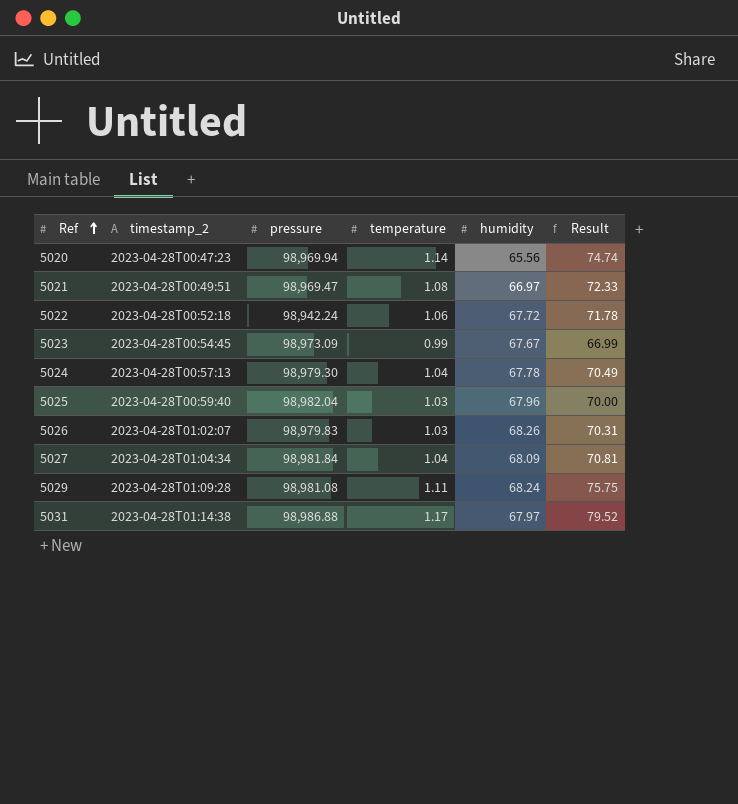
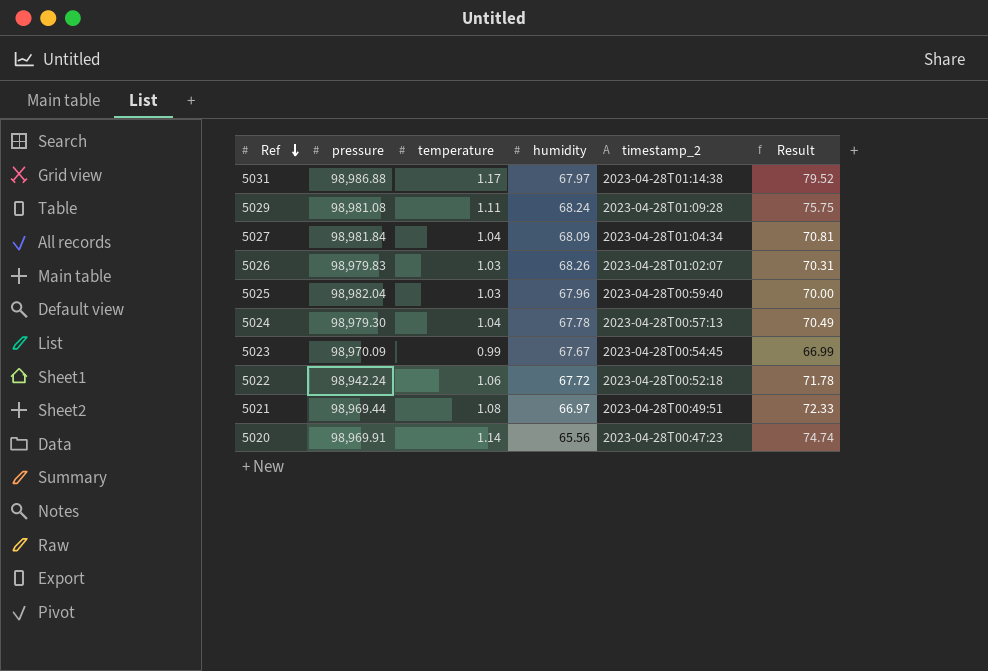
row order: Ref ascending -> Ref descending
column timestamp_2 | position: 2 -> 5
5023 | pressure: 98,973.09 -> 98,970.09
5021 | pressure: 98,969.47 -> 98,969.44
5020 | pressure: 98,969.94 -> 98,969.91

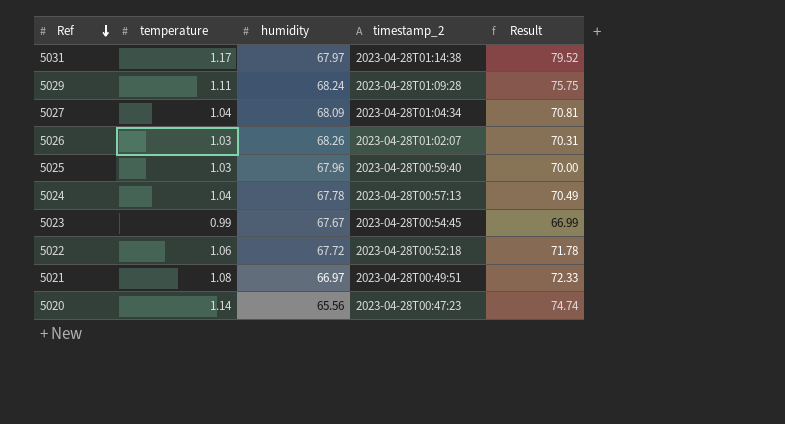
column pressure | position: 2 -> none

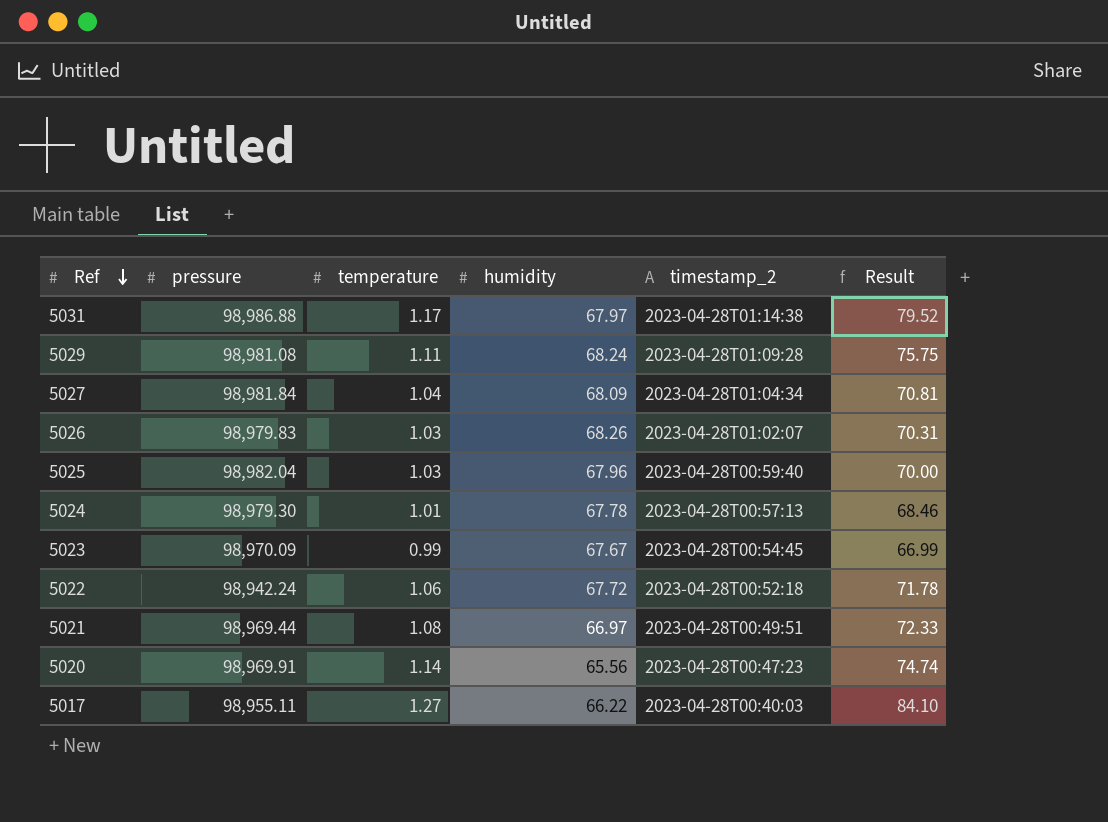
column pressure | position: none -> 2
5024 | temperature: 1.04 -> 1.01
5024 | Result: 70.49 -> 68.46
row 5017: none -> 98,955.11 | 1.27 | 66.22 | 2023-04-28T00:40:03 | 84.10

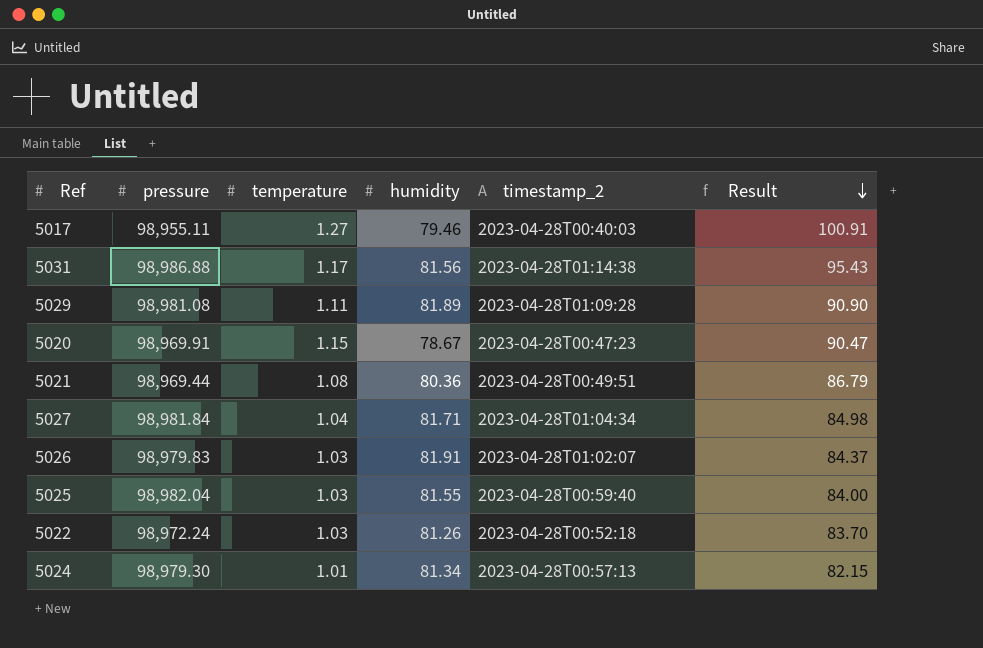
row order: Ref descending -> Result descending
row 5023: 98,970.09 | 0.99 | 67.67 | 2023-04-28T00:54:45 | 66.99 -> none
5017 | humidity: 66.22 -> 79.46
5017 | Result: 84.10 -> 100.91
5031 | humidity: 67.97 -> 81.56
5031 | Result: 79.52 -> 95.43
5029 | humidity: 68.24 -> 81.89
5029 | Result: 75.75 -> 90.90
5020 | temperature: 1.14 -> 1.15
5020 | humidity: 65.56 -> 78.67
5020 | Result: 74.74 -> 90.47
5021 | humidity: 66.97 -> 80.36
5021 | Result: 72.33 -> 86.79
5027 | humidity: 68.09 -> 81.71
5027 | Result: 70.81 -> 84.98
5026 | humidity: 68.26 -> 81.91
5026 | Result: 70.31 -> 84.37
5025 | humidity: 67.96 -> 81.55
5025 | Result: 70.00 -> 84.00
5022 | pressure: 98,942.24 -> 98,972.24
5022 | temperature: 1.06 -> 1.03
5022 | humidity: 67.72 -> 81.26
5022 | Result: 71.78 -> 83.70
5024 | humidity: 67.78 -> 81.34
5024 | Result: 68.46 -> 82.15

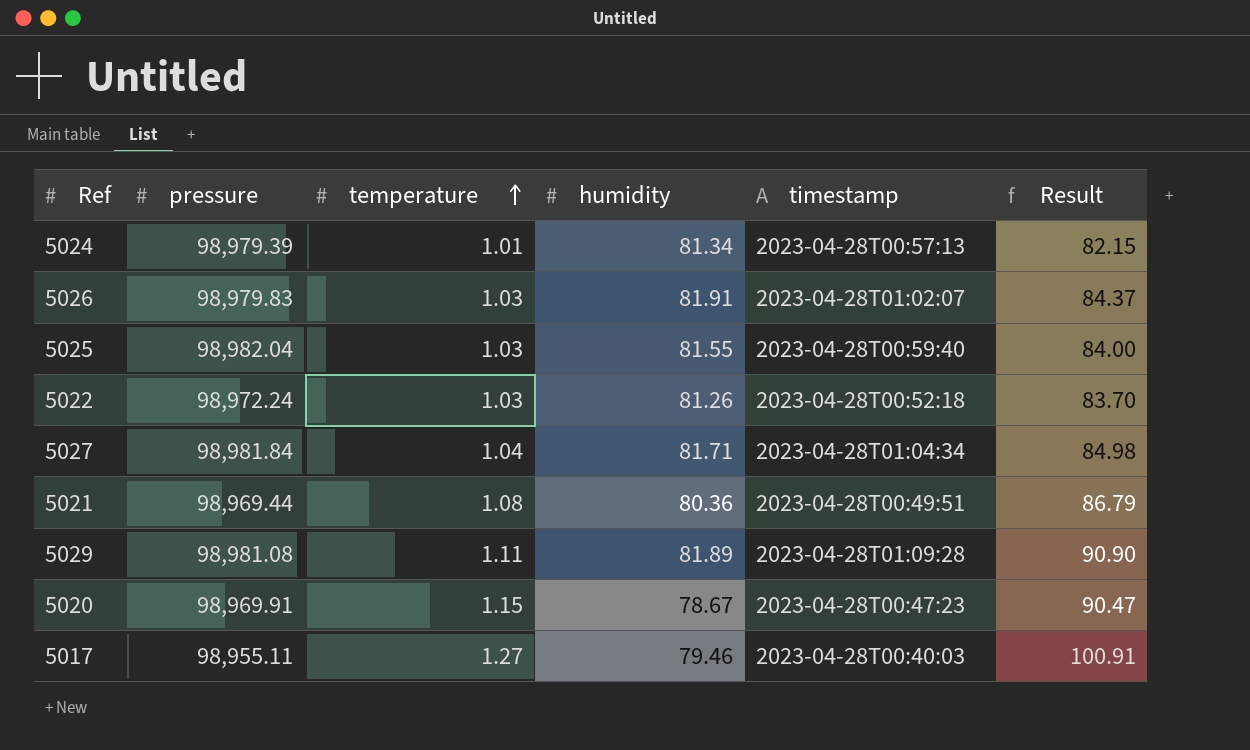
row order: Result descending -> temperature ascending
column name: timestamp_2 -> timestamp
row 5031: 98,986.88 | 1.17 | 81.56 | 2023-04-28T01:14:38 | 95.43 -> none
5024 | pressure: 98,979.30 -> 98,979.39

